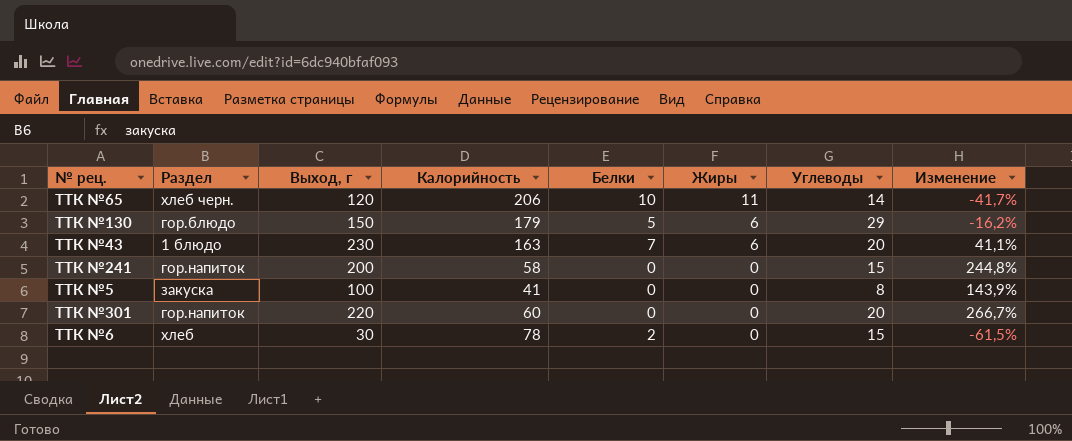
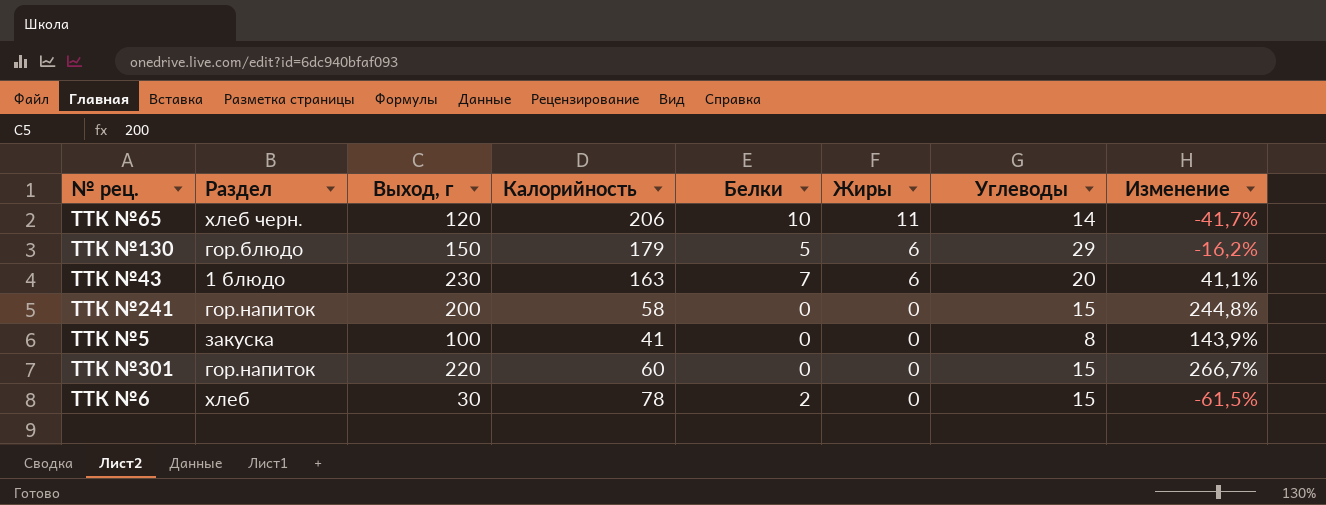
ТТК №301 | Углеводы: 20 -> 15

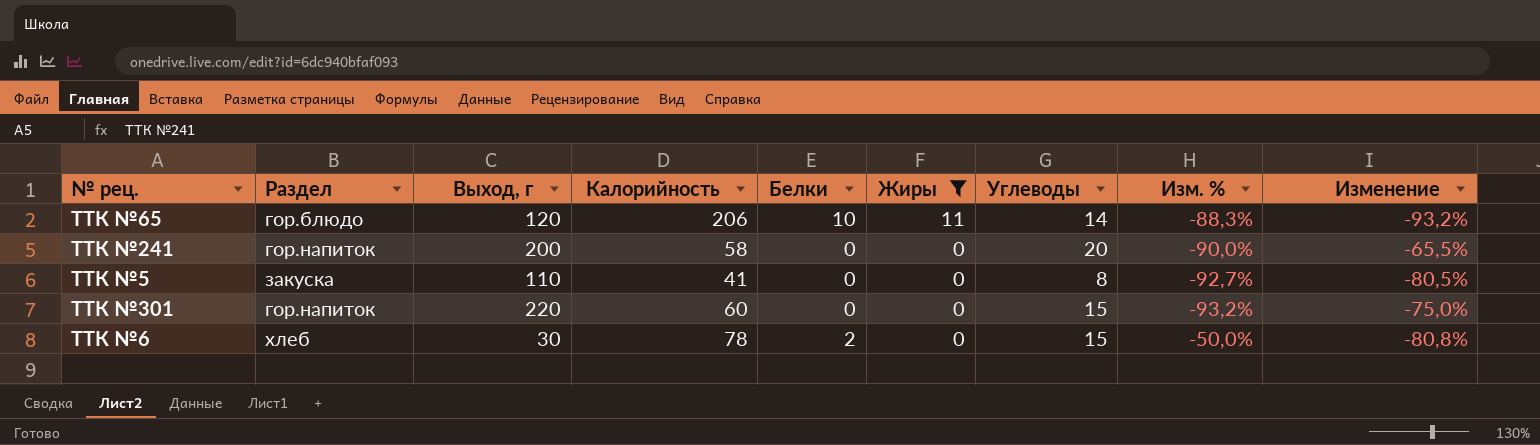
filter: none -> Жиры != 6
column Изм. % | formula: none -> ([Углеводы] - [Выход, г]) / [Выход, г]
column Изменение | formula: ([Выход, г] - [Калорийность]) / [Калорийность] -> ([Углеводы] - [Калорийность]) / [Калорийность]
ТТК №65 | Раздел: хлеб черн. -> гор.блюдо
ТТК №241 | Углеводы: 15 -> 20
ТТК №5 | Выход, г: 100 -> 110

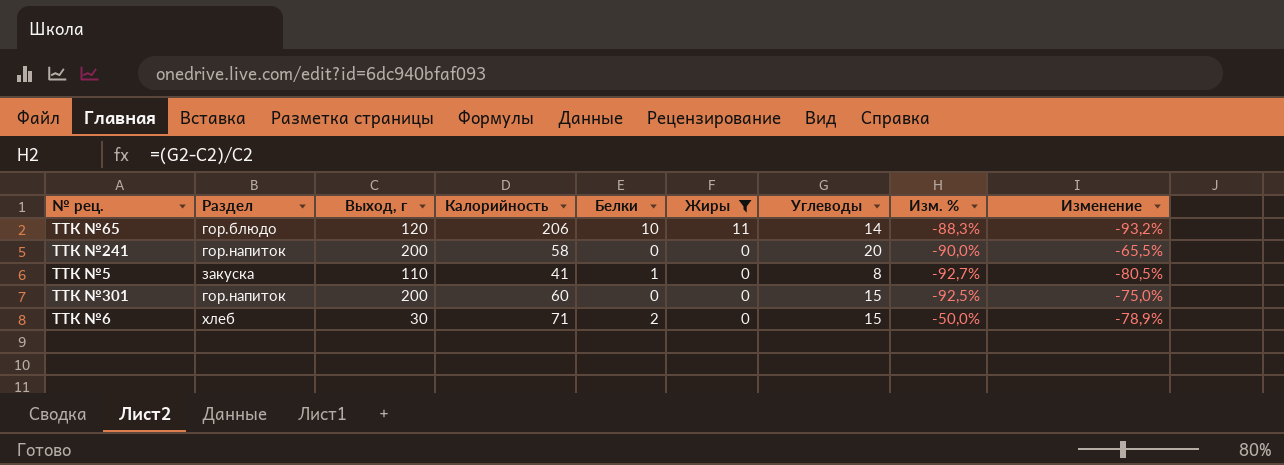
ТТК №5 | Белки: 0 -> 1
ТТК №301 | Выход, г: 220 -> 200
ТТК №301 | Изм. %: -93,2% -> -92,5%
ТТК №6 | Калорийность: 78 -> 71
ТТК №6 | Изменение: -80,8% -> -78,9%

